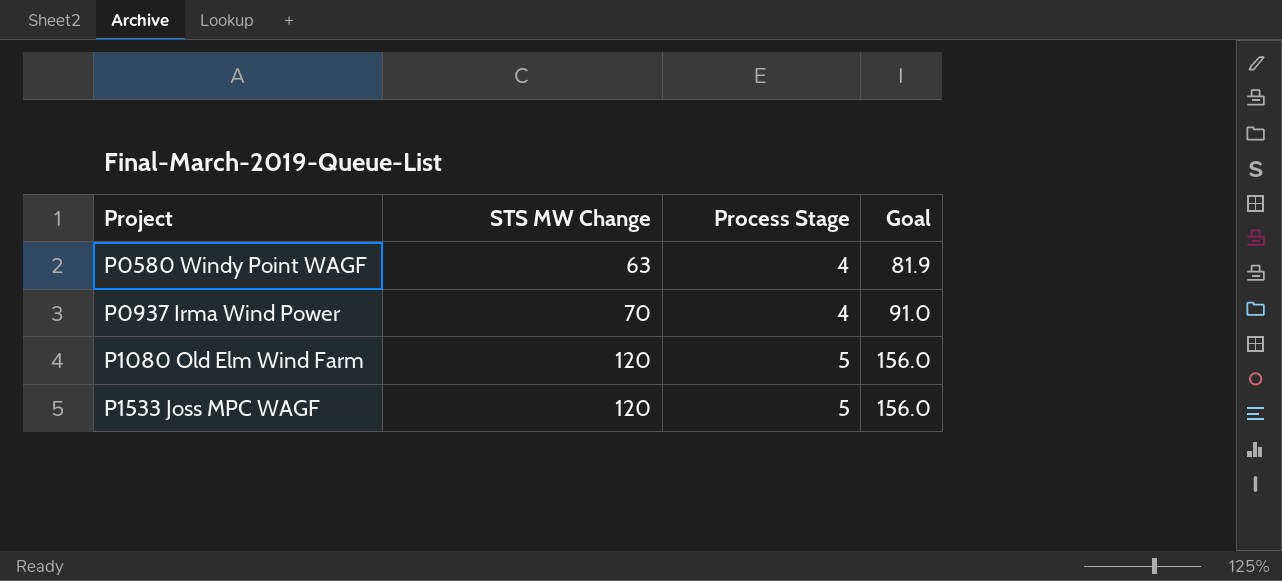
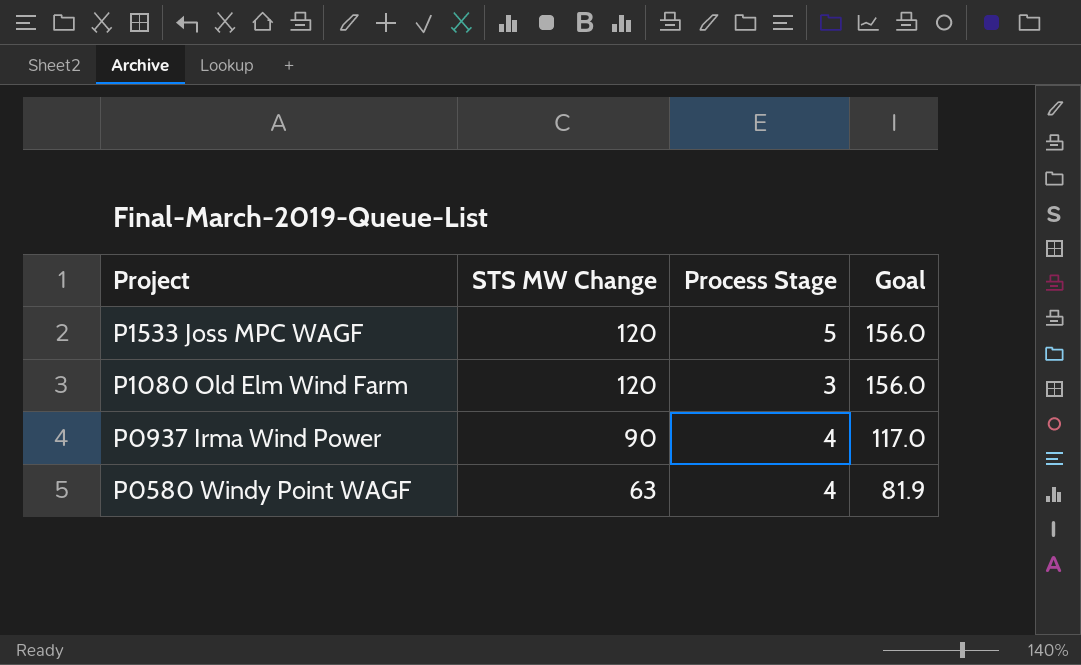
row order: Project ascending -> Project descending
P1080 Old Elm Wind Farm | Process Stage: 5 -> 3
P0937 Irma Wind Power | STS MW Change: 70 -> 90
P0937 Irma Wind Power | Goal: 91.0 -> 117.0

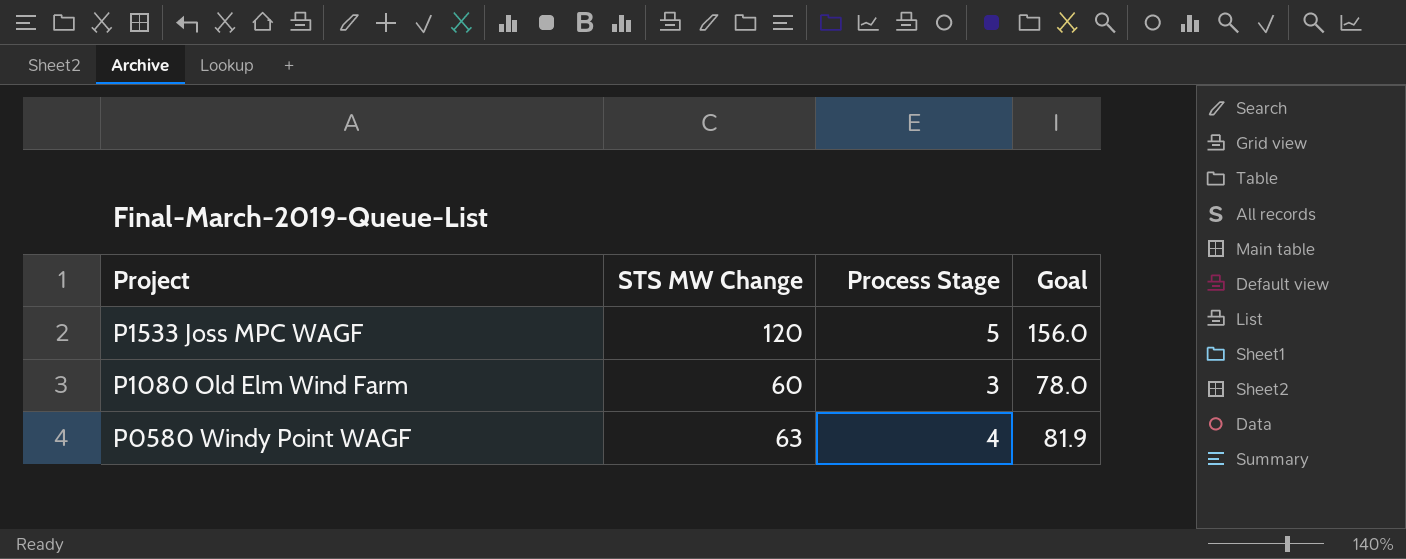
row P0937 Irma Wind Power: 90 | 4 | 117.0 -> none
P1080 Old Elm Wind Farm | STS MW Change: 120 -> 60
P1080 Old Elm Wind Farm | Goal: 156.0 -> 78.0

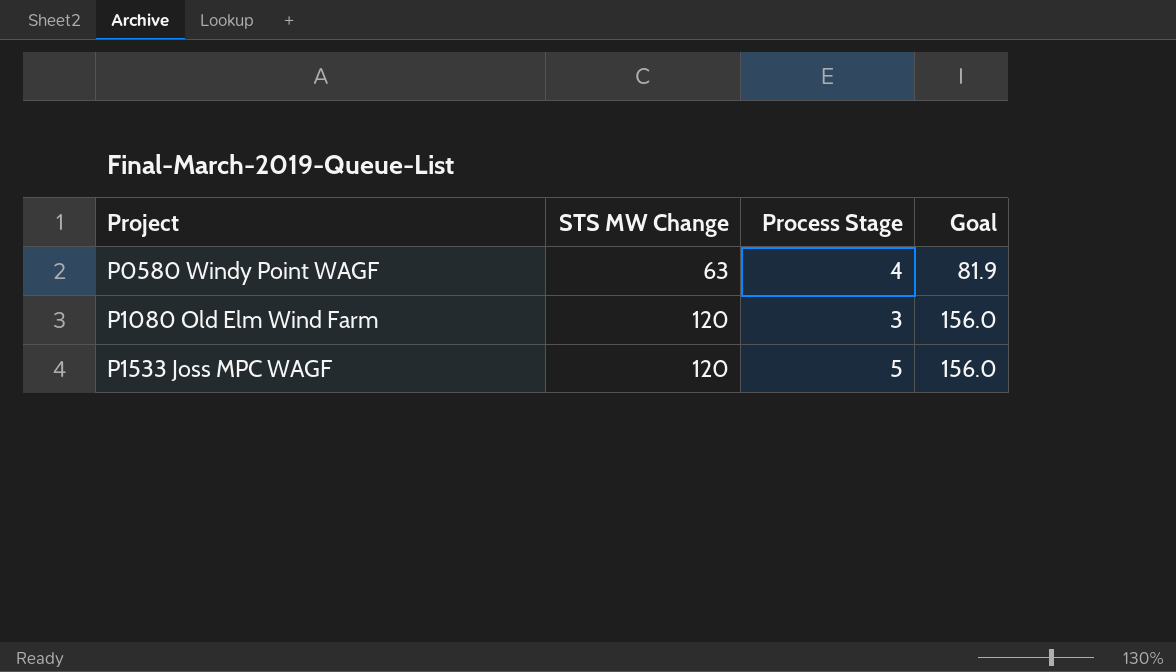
row order: Project descending -> Project ascending
P1080 Old Elm Wind Farm | STS MW Change: 60 -> 120
P1080 Old Elm Wind Farm | Goal: 78.0 -> 156.0

